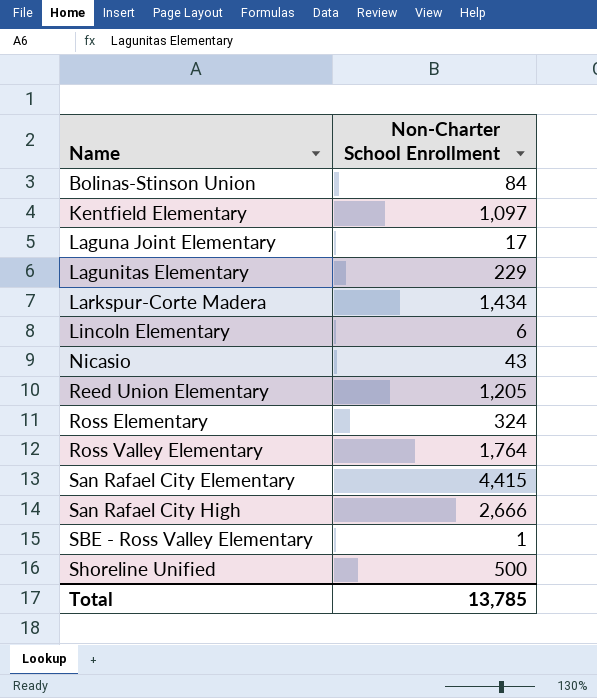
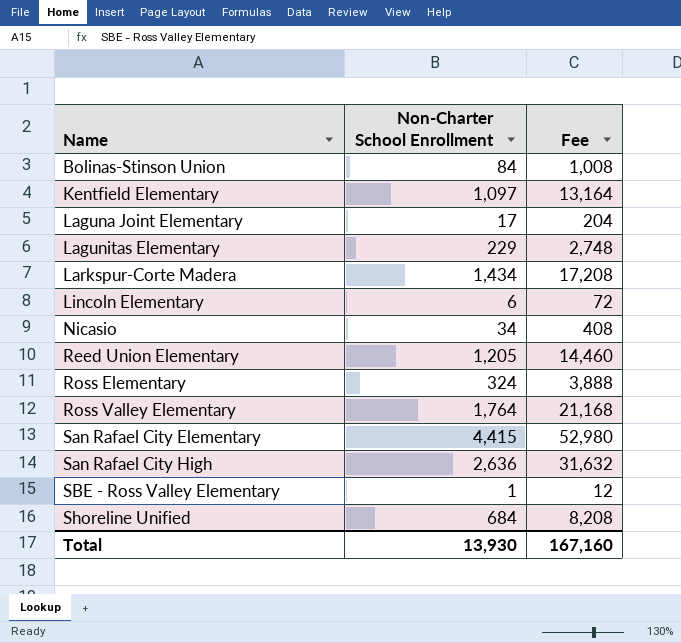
column Fee | formula: none -> [Non-Charter School Enrollment] * 12
Nicasio | Non-Charter School Enrollment: 43 -> 34
San Rafael City High | Non-Charter School Enrollment: 2,666 -> 2,636
Shoreline Unified | Non-Charter School Enrollment: 500 -> 684
Total | Non-Charter School Enrollment: 13,785 -> 13,930

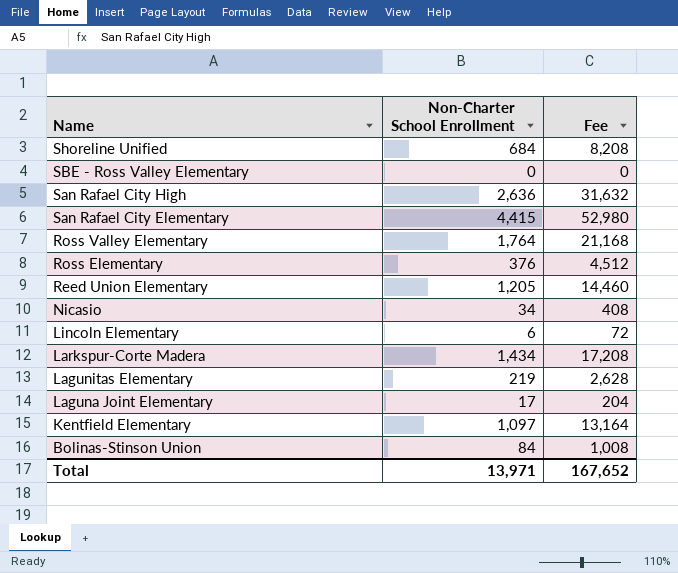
row order: Name ascending -> Name descending
SBE - Ross Valley Elementary | Non-Charter School Enrollment: 1 -> 0
SBE - Ross Valley Elementary | Fee: 12 -> 0
Ross Elementary | Non-Charter School Enrollment: 324 -> 376
Ross Elementary | Fee: 3,888 -> 4,512
Lagunitas Elementary | Non-Charter School Enrollment: 229 -> 219
Lagunitas Elementary | Fee: 2,748 -> 2,628
Total | Non-Charter School Enrollment: 13,930 -> 13,971
Total | Fee: 167,160 -> 167,652

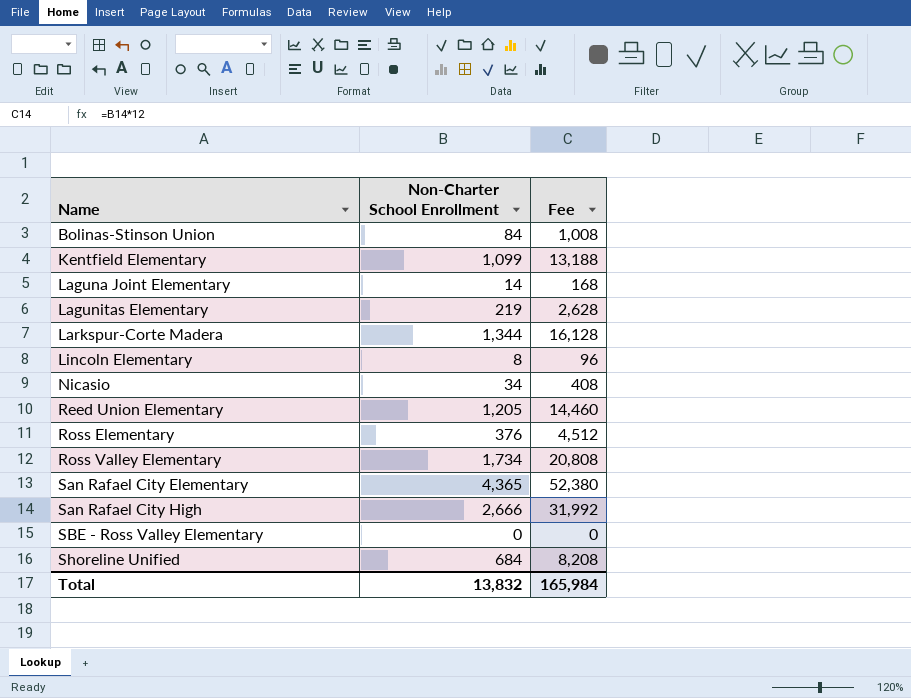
row order: Name descending -> Name ascending
Kentfield Elementary | Non-Charter School Enrollment: 1,097 -> 1,099
Kentfield Elementary | Fee: 13,164 -> 13,188
Laguna Joint Elementary | Non-Charter School Enrollment: 17 -> 14
Laguna Joint Elementary | Fee: 204 -> 168
Larkspur-Corte Madera | Non-Charter School Enrollment: 1,434 -> 1,344
Larkspur-Corte Madera | Fee: 17,208 -> 16,128
Lincoln Elementary | Non-Charter School Enrollment: 6 -> 8
Lincoln Elementary | Fee: 72 -> 96
Ross Valley Elementary | Non-Charter School Enrollment: 1,764 -> 1,734
Ross Valley Elementary | Fee: 21,168 -> 20,808
San Rafael City Elementary | Non-Charter School Enrollment: 4,415 -> 4,365
San Rafael City Elementary | Fee: 52,980 -> 52,380
San Rafael City High | Non-Charter School Enrollment: 2,636 -> 2,666
San Rafael City High | Fee: 31,632 -> 31,992
Total | Non-Charter School Enrollment: 13,971 -> 13,832
Total | Fee: 167,652 -> 165,984

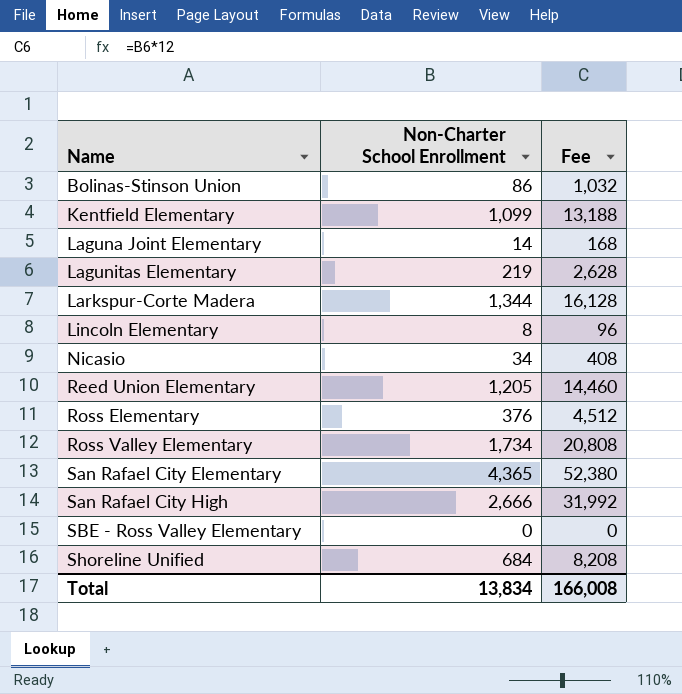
Bolinas-Stinson Union | Non-Charter School Enrollment: 84 -> 86
Bolinas-Stinson Union | Fee: 1,008 -> 1,032
Total | Non-Charter School Enrollment: 13,832 -> 13,834
Total | Fee: 165,984 -> 166,008

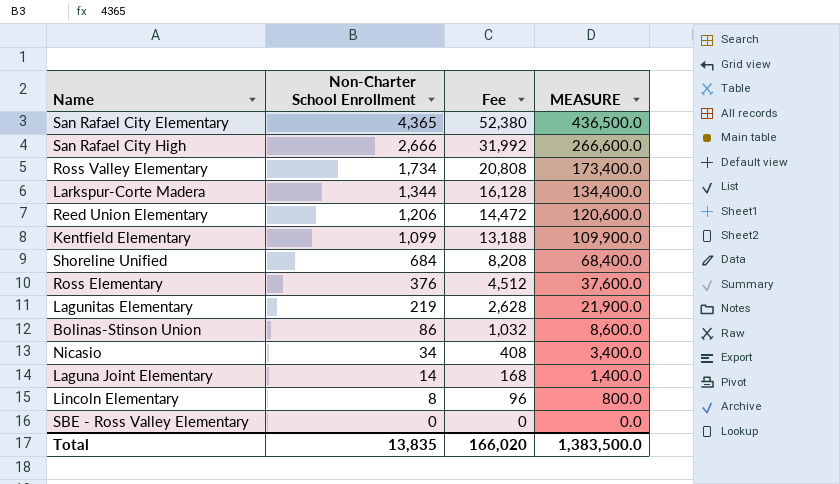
row order: Name ascending -> Non-Charter School Enrollment descending
column MEASURE | formula: none -> [Non-Charter School Enrollment] * 100
Reed Union Elementary | Non-Charter School Enrollment: 1,205 -> 1,206
Reed Union Elementary | Fee: 14,460 -> 14,472
Total | Non-Charter School Enrollment: 13,834 -> 13,835
Total | Fee: 166,008 -> 166,020

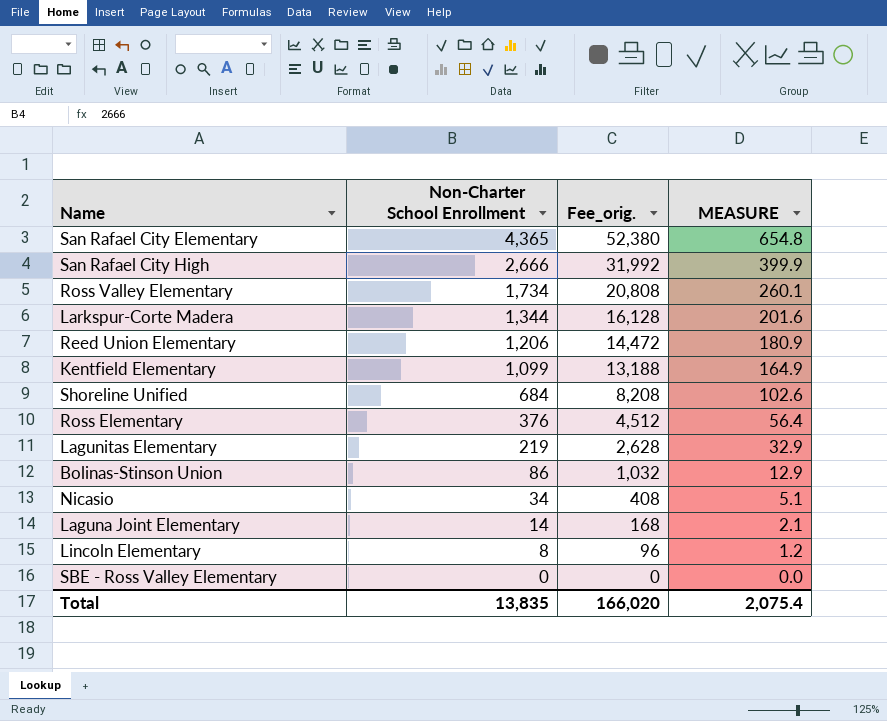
column name: Fee -> Fee_orig.
column MEASURE | formula: [Non-Charter School Enrollment] * 100 -> [Non-Charter School Enrollment] * 0.15
Total | MEASURE: 1,383,500.0 -> 2,075.4

